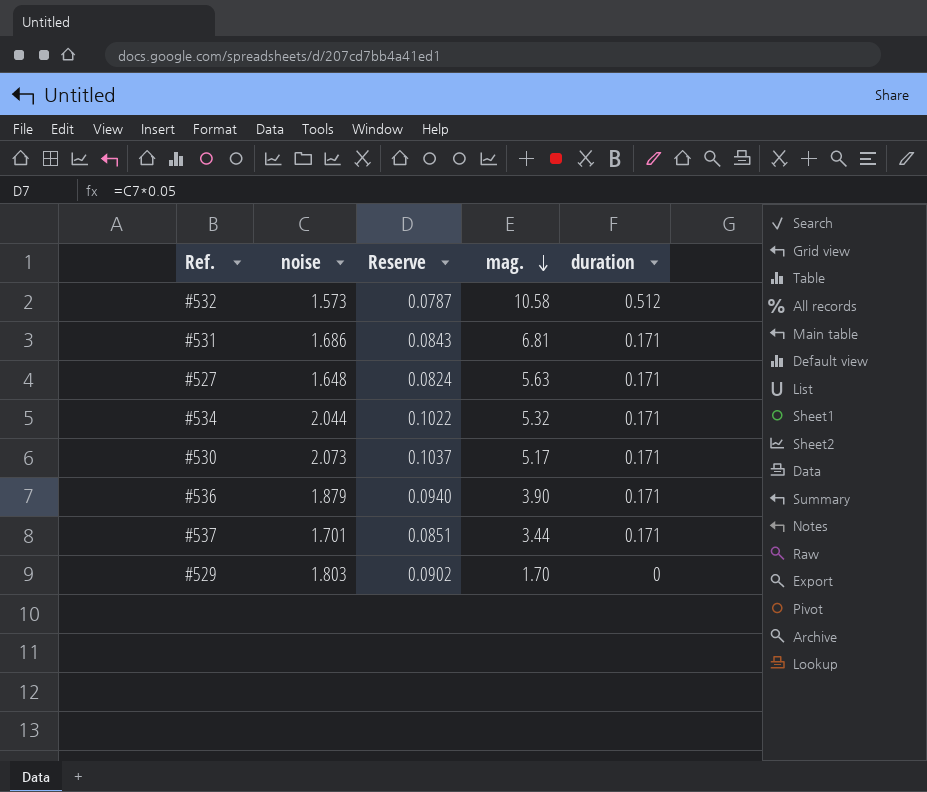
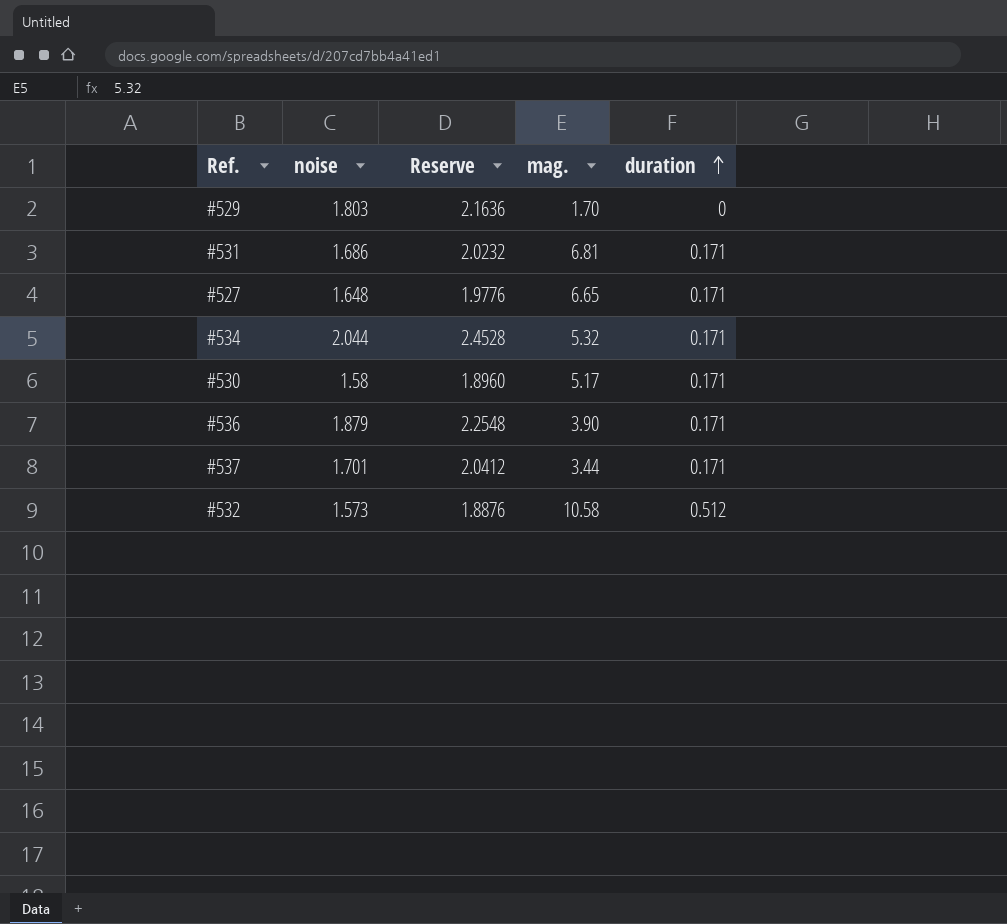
row order: mag. descending -> duration ascending
column Reserve | formula: [noise] * 0.05 -> [noise] * 1.2
#527 | mag.: 5.63 -> 6.65
#530 | noise: 2.073 -> 1.58

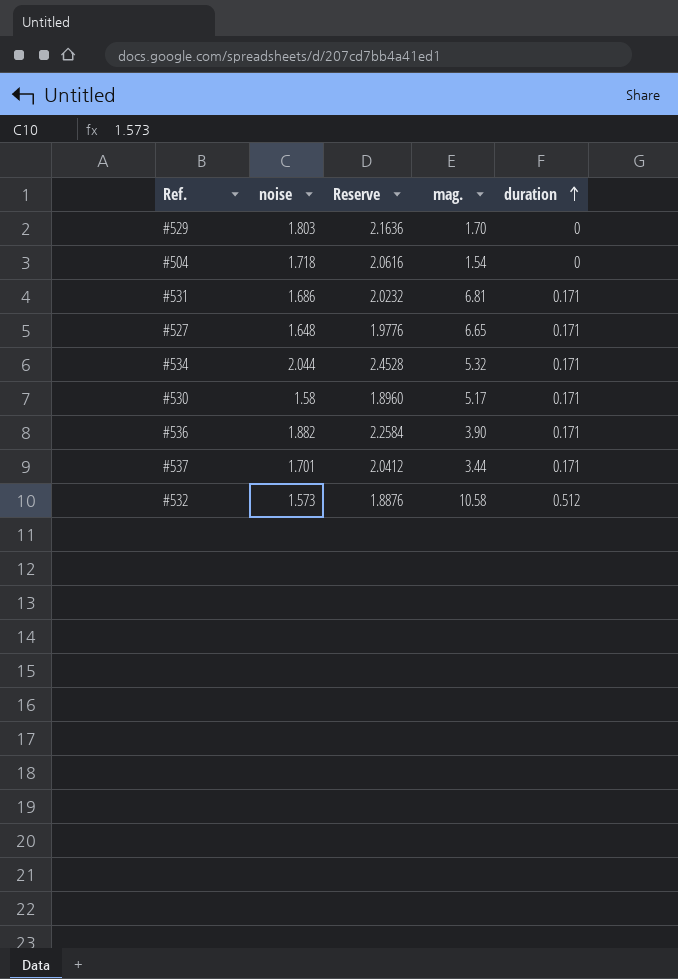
row #504: none -> 1.718 | 2.0616 | 1.54 | 0
#536 | noise: 1.879 -> 1.882
#536 | Reserve: 2.2548 -> 2.2584

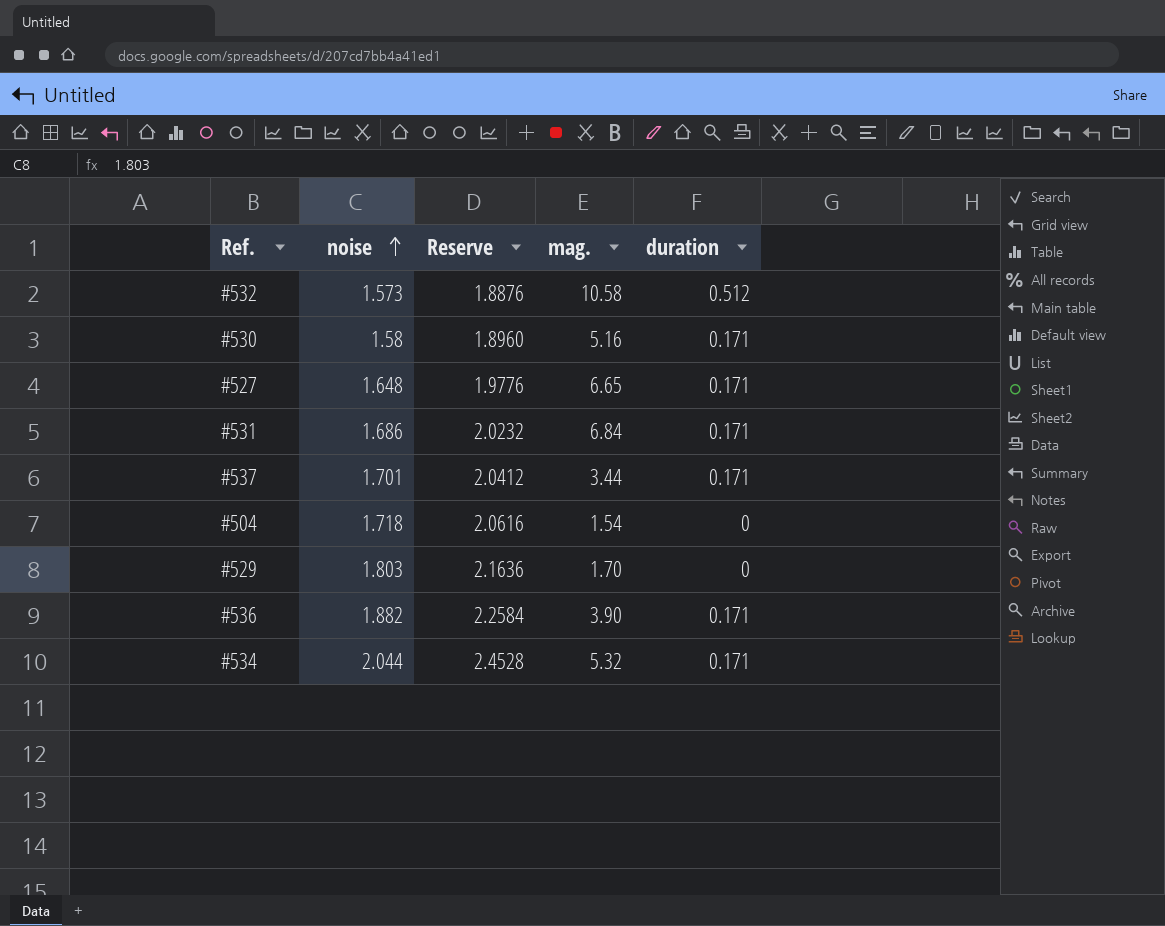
row order: duration ascending -> noise ascending
#530 | mag.: 5.17 -> 5.16
#531 | mag.: 6.81 -> 6.84

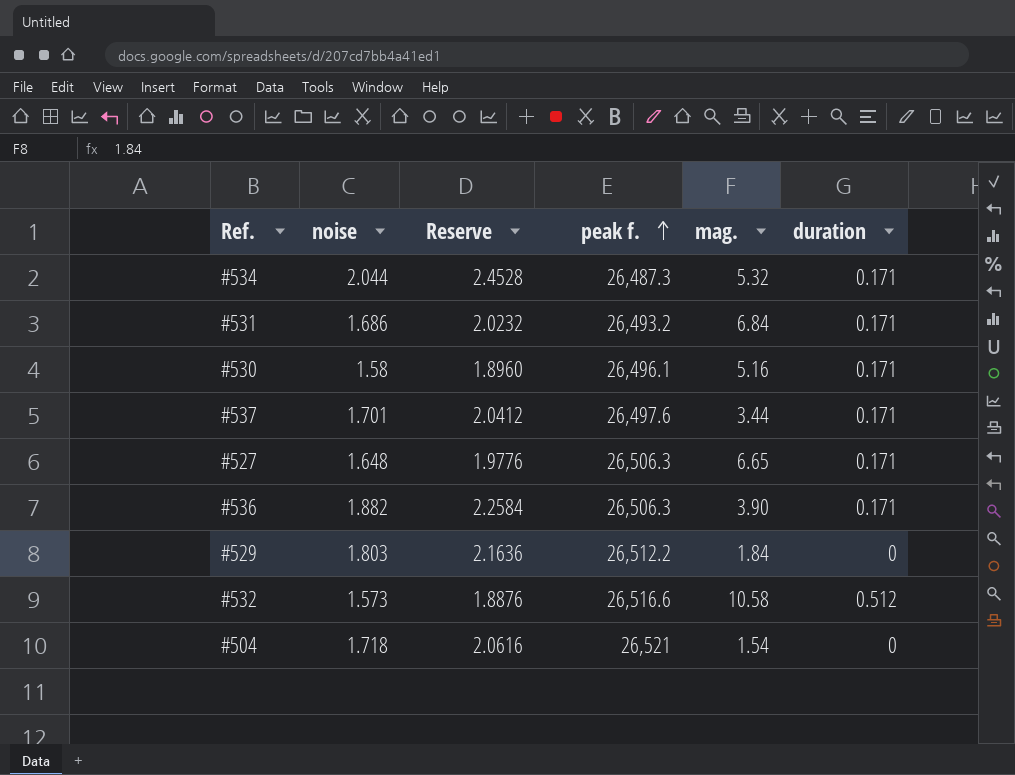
row order: noise ascending -> peak f. ascending
column peak f. | position: none -> 4
#529 | mag.: 1.70 -> 1.84

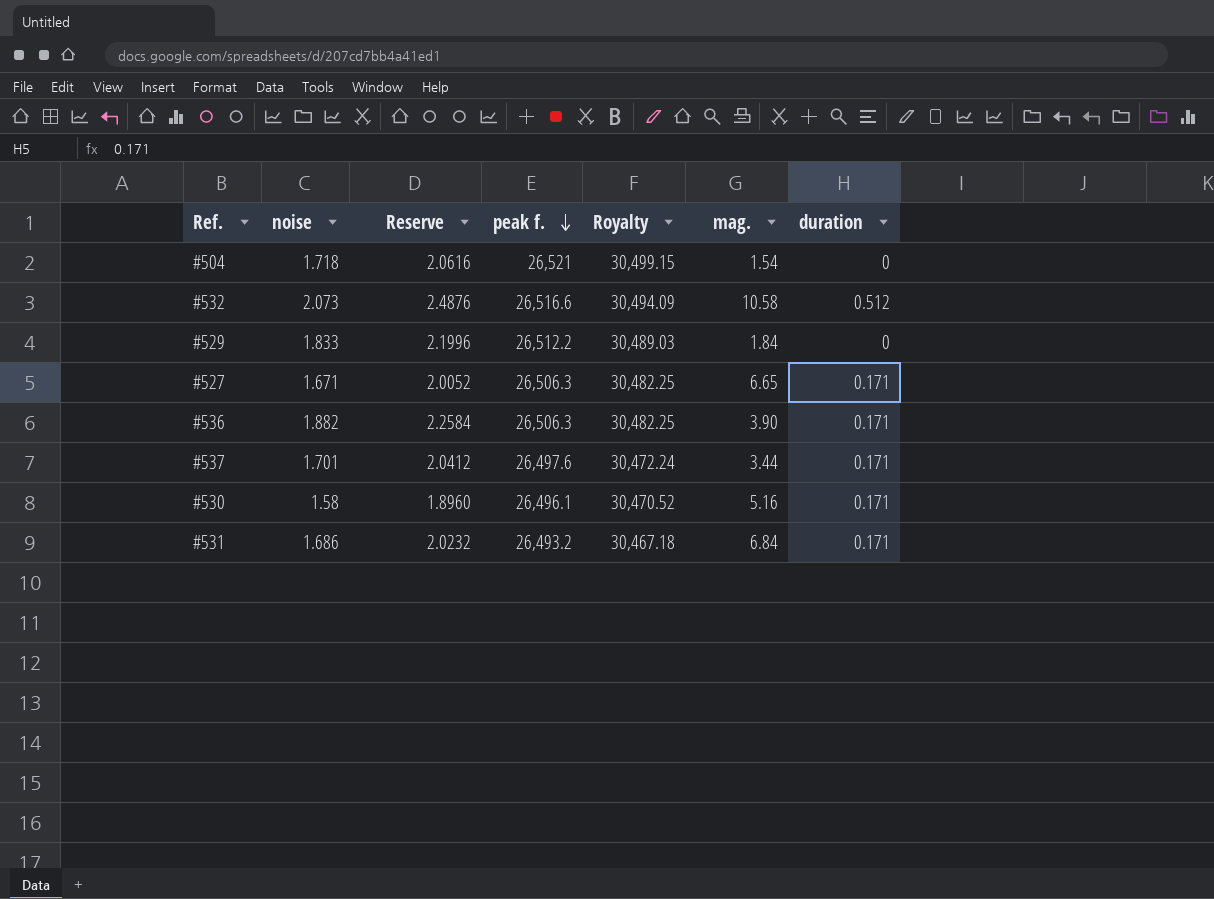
row order: peak f. ascending -> peak f. descending
column Royalty | formula: none -> [peak f.] * 1.15
row #534: 2.044 | 2.4528 | 26,487.3 | 5.32 | 0.171 -> none
#532 | noise: 1.573 -> 2.073
#532 | Reserve: 1.8876 -> 2.4876
#529 | noise: 1.803 -> 1.833
#529 | Reserve: 2.1636 -> 2.1996
#527 | noise: 1.648 -> 1.671
#527 | Reserve: 1.9776 -> 2.0052

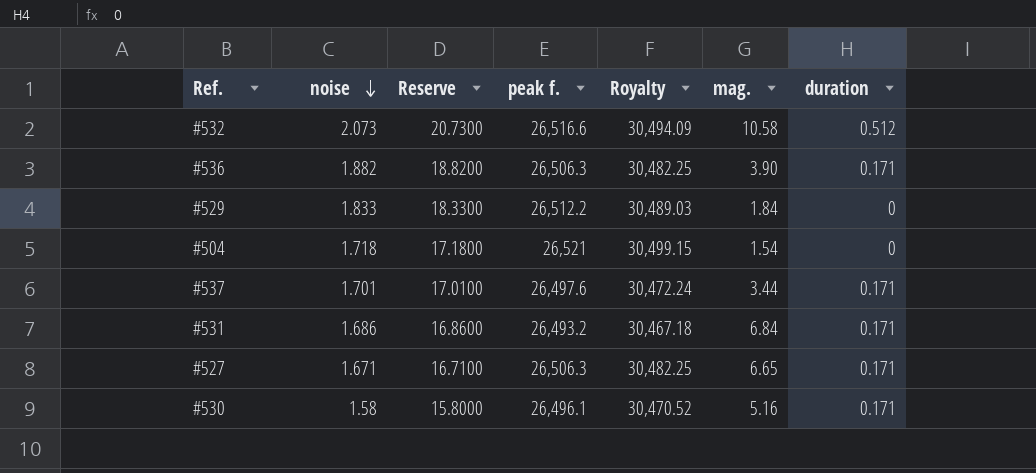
row order: peak f. descending -> noise descending
column Reserve | formula: [noise] * 1.2 -> [noise] * 10

